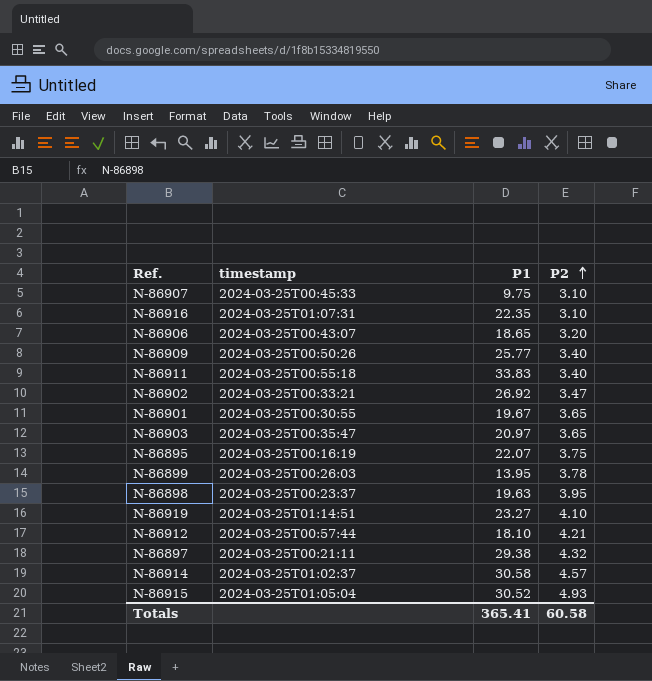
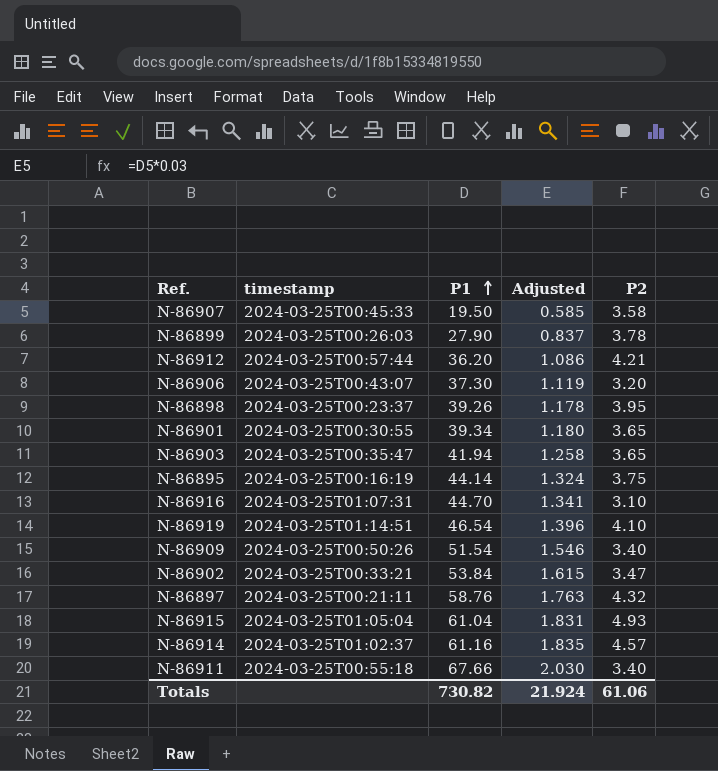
row order: P2 ascending -> P1 ascending
column Adjusted | formula: none -> [P1] * 0.03
N-86907 | P1: 9.75 -> 19.50
N-86907 | P2: 3.10 -> 3.58
N-86899 | P1: 13.95 -> 27.90
N-86912 | P1: 18.10 -> 36.20
N-86906 | P1: 18.65 -> 37.30
N-86898 | P1: 19.63 -> 39.26
N-86901 | P1: 19.67 -> 39.34
N-86903 | P1: 20.97 -> 41.94
N-86895 | P1: 22.07 -> 44.14
N-86916 | P1: 22.35 -> 44.70
N-86919 | P1: 23.27 -> 46.54
N-86909 | P1: 25.77 -> 51.54
N-86902 | P1: 26.92 -> 53.84
N-86897 | P1: 29.38 -> 58.76
N-86915 | P1: 30.52 -> 61.04
N-86914 | P1: 30.58 -> 61.16
N-86911 | P1: 33.83 -> 67.66
Totals | P1: 365.41 -> 730.82
Totals | P2: 60.58 -> 61.06

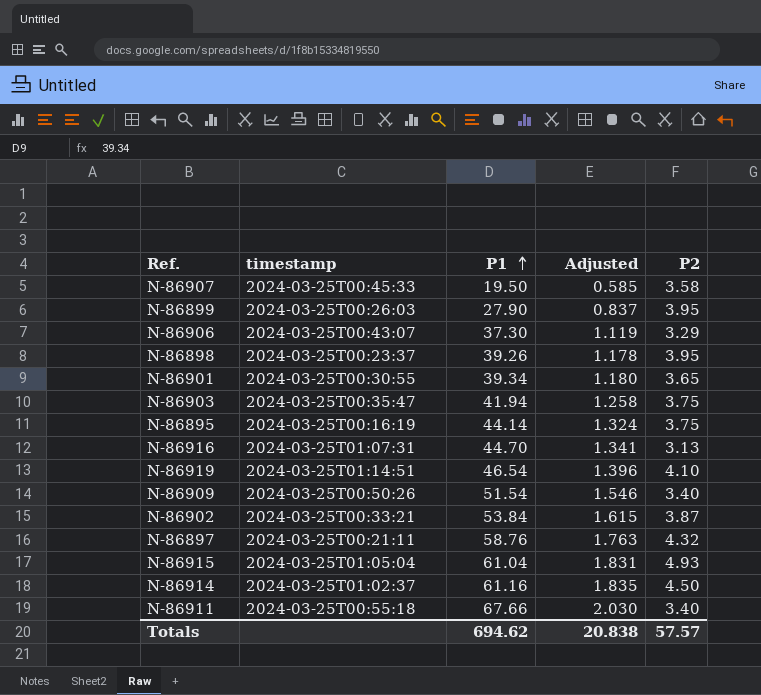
row N-86912: 2024-03-25T00:57:44 | 36.20 | 1.086 | 4.21 -> none
N-86899 | P2: 3.78 -> 3.95
N-86906 | P2: 3.20 -> 3.29
N-86903 | P2: 3.65 -> 3.75
N-86916 | P2: 3.10 -> 3.13
N-86902 | P2: 3.47 -> 3.87
N-86914 | P2: 4.57 -> 4.50
Totals | P1: 730.82 -> 694.62
Totals | Adjusted: 21.924 -> 20.838
Totals | P2: 61.06 -> 57.57

